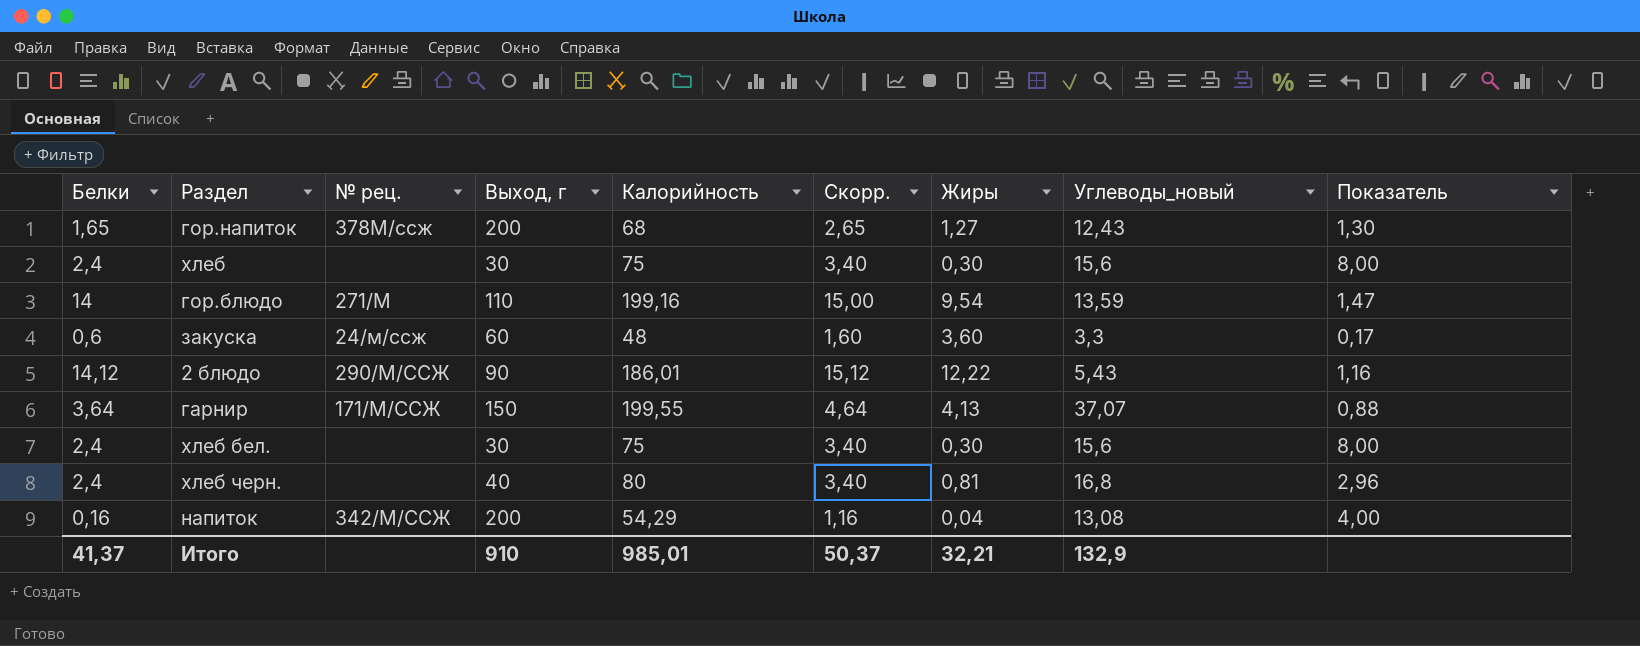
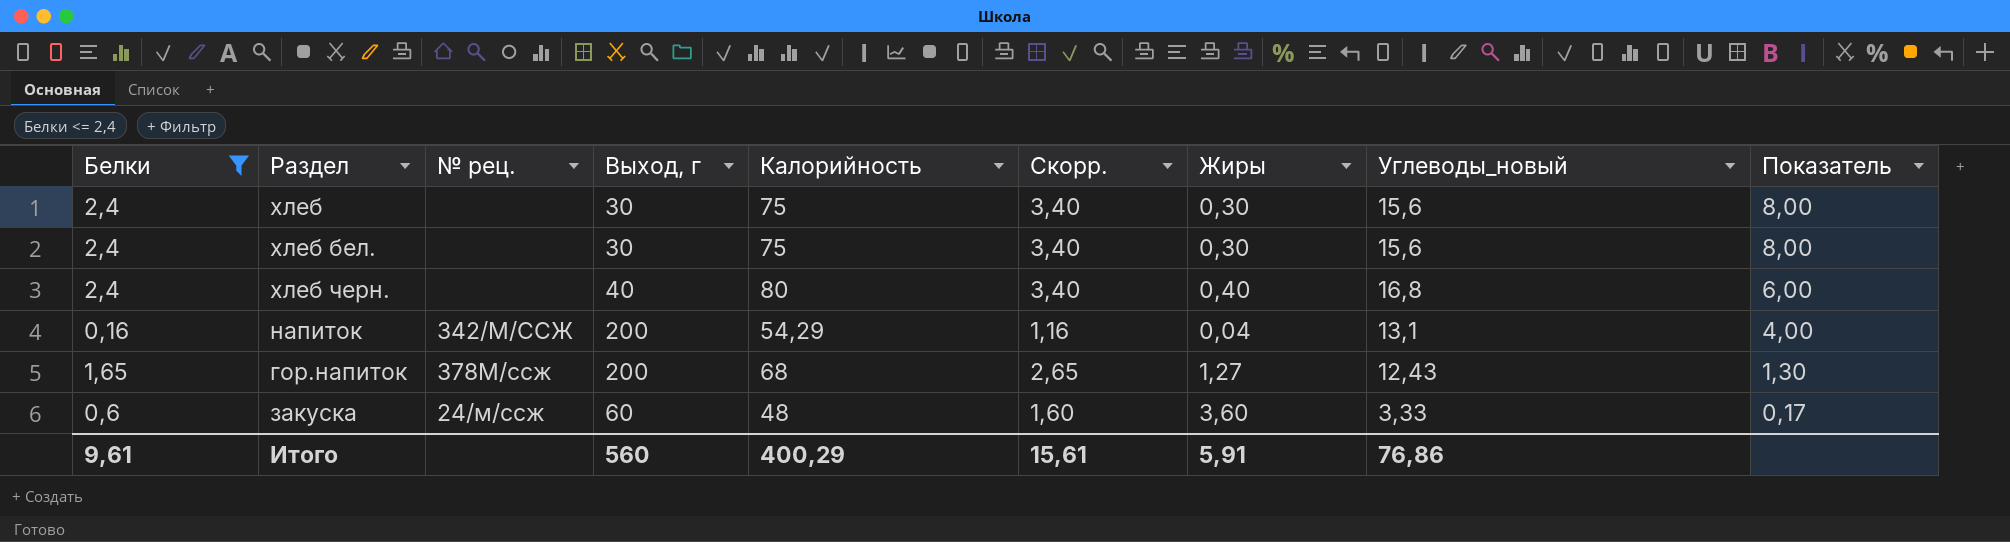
filter: none -> Белки <= 2,4
row order: none -> Показатель descending
хлеб черн. | Жиры: 0,81 -> 0,40
хлеб черн. | Показатель: 2,96 -> 6,00
напиток | Углеводы_новый: 13,08 -> 13,1
закуска | Углеводы_новый: 3,3 -> 3,33
Итого | Белки: 41,37 -> 9,61
Итого | Выход, г: 910 -> 560
Итого | Калорийность: 985,01 -> 400,29
Итого | Скорр.: 50,37 -> 15,61
Итого | Жиры: 32,21 -> 5,91
Итого | Углеводы_новый: 132,9 -> 76,86

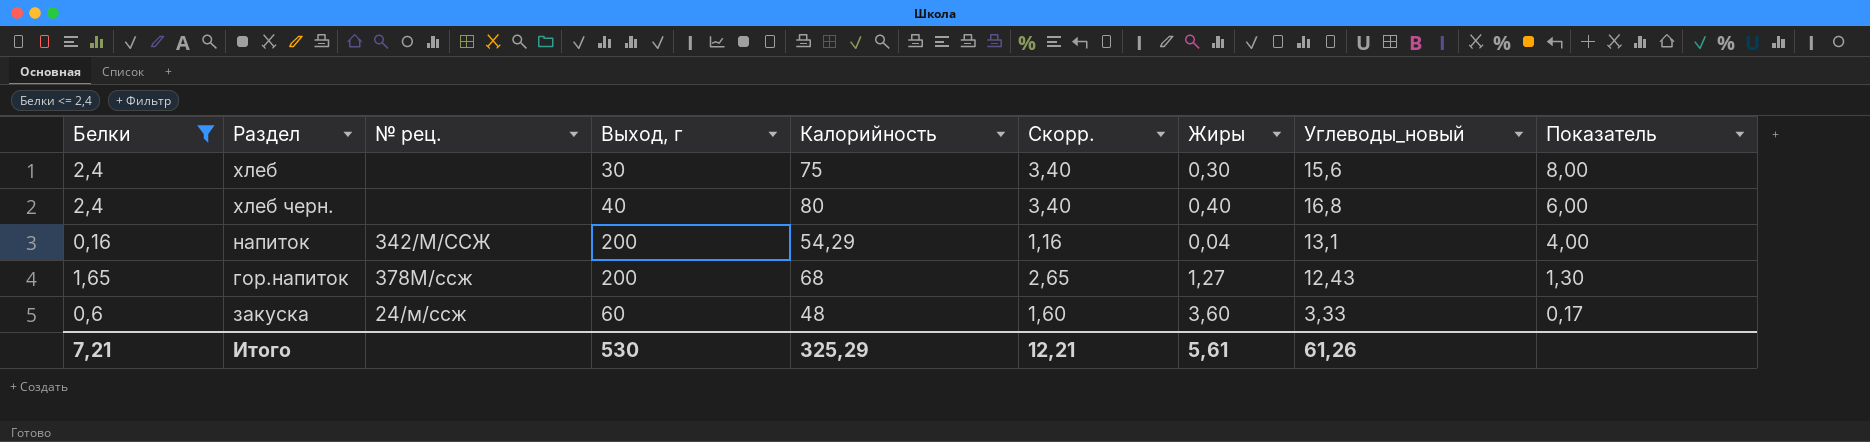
row хлеб бел.: 2,4 | none | 30 | 75 | 3,40 | 0,30 | 15,6 | 8,00 -> none
Итого | Белки: 9,61 -> 7,21
Итого | Выход, г: 560 -> 530
Итого | Калорийность: 400,29 -> 325,29
Итого | Скорр.: 15,61 -> 12,21
Итого | Жиры: 5,91 -> 5,61
Итого | Углеводы_новый: 76,86 -> 61,26

